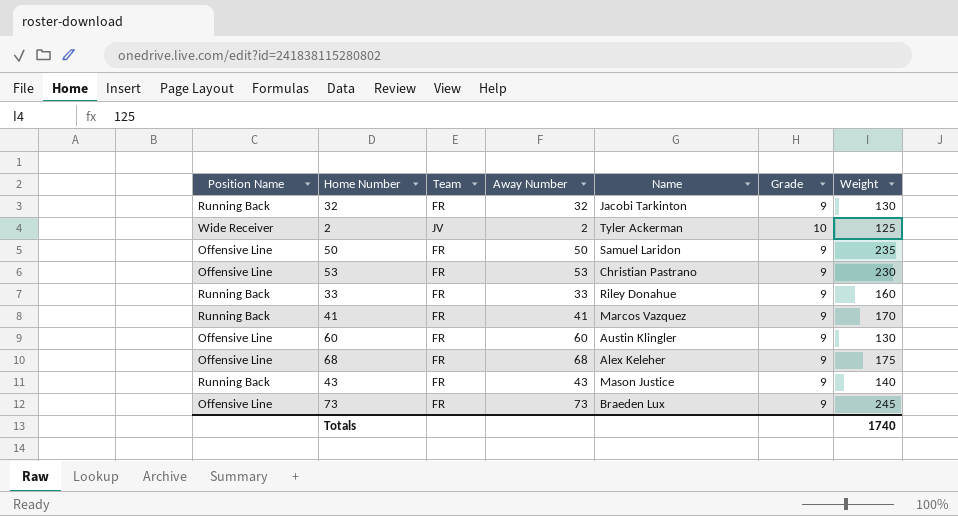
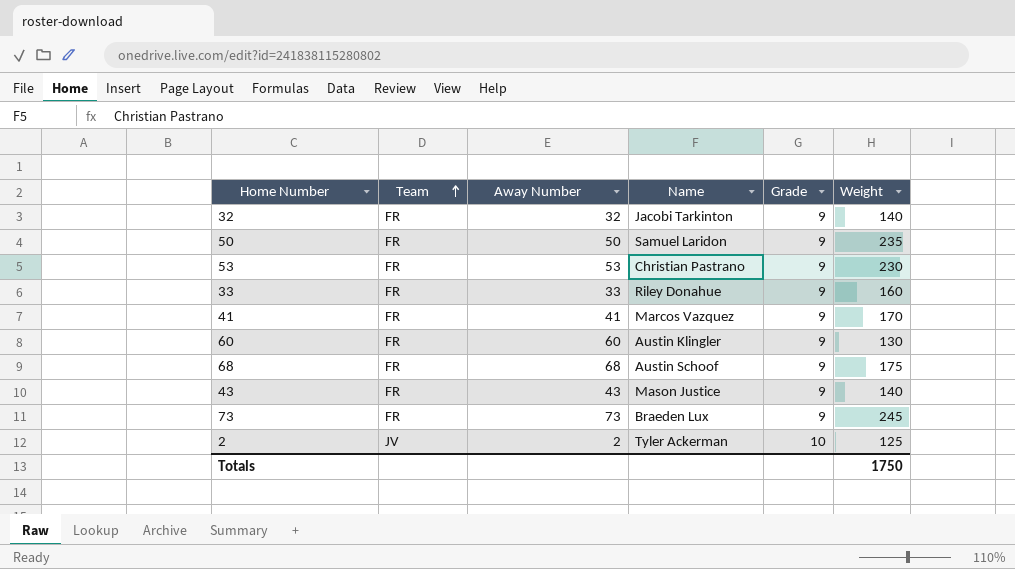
row order: none -> Team ascending
column Position Name | position: 1 -> none
32 | Weight: 130 -> 140
68 | Name: Alex Keleher -> Austin Schoof
Totals | Weight: 1740 -> 1750

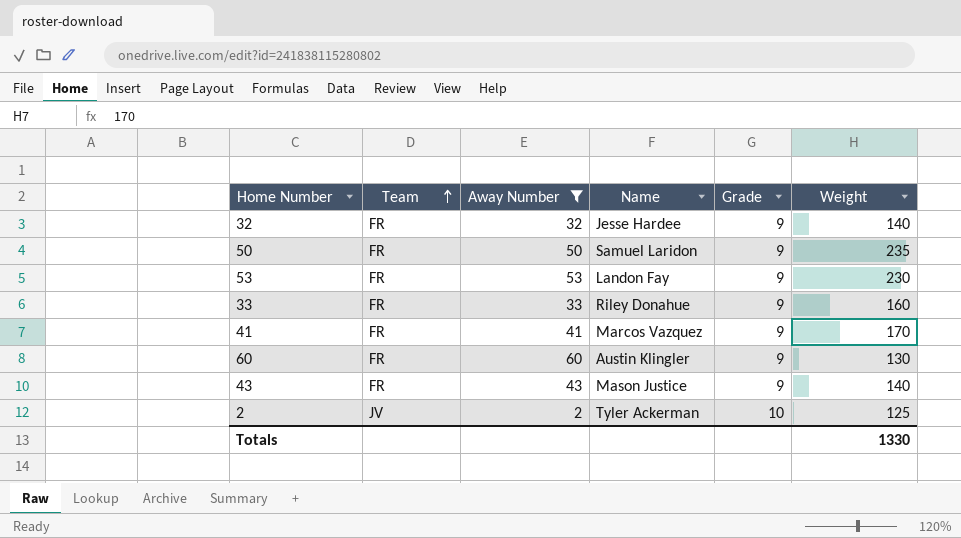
filter: none -> Away Number <= 60
32 | Name: Jacobi Tarkinton -> Jesse Hardee
53 | Name: Christian Pastrano -> Landon Fay
Totals | Weight: 1750 -> 1330

